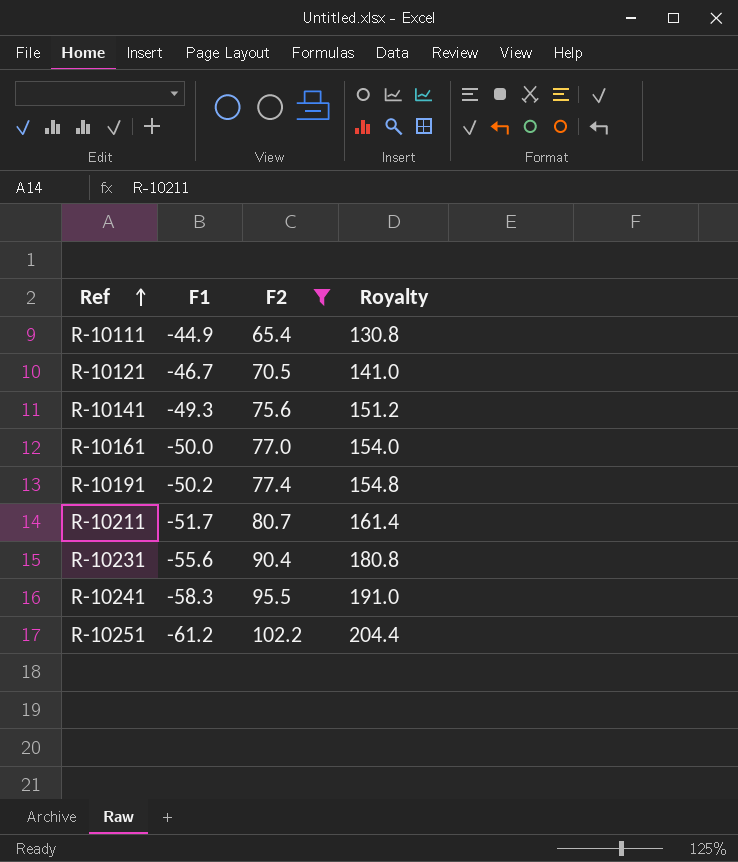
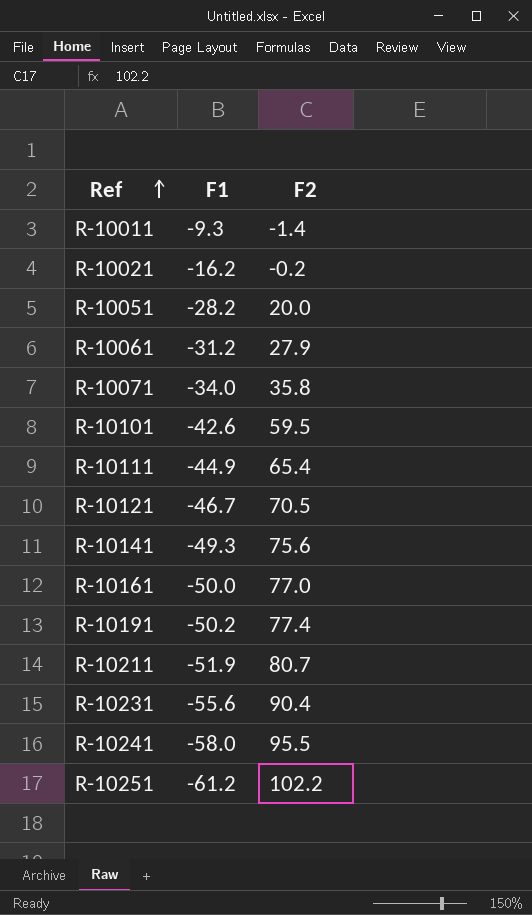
filter: F2 >= 65.4 -> none
column Royalty | formula: [F2] * 2 -> none
R-10211 | F1: -51.7 -> -51.9
R-10241 | F1: -58.3 -> -58.0

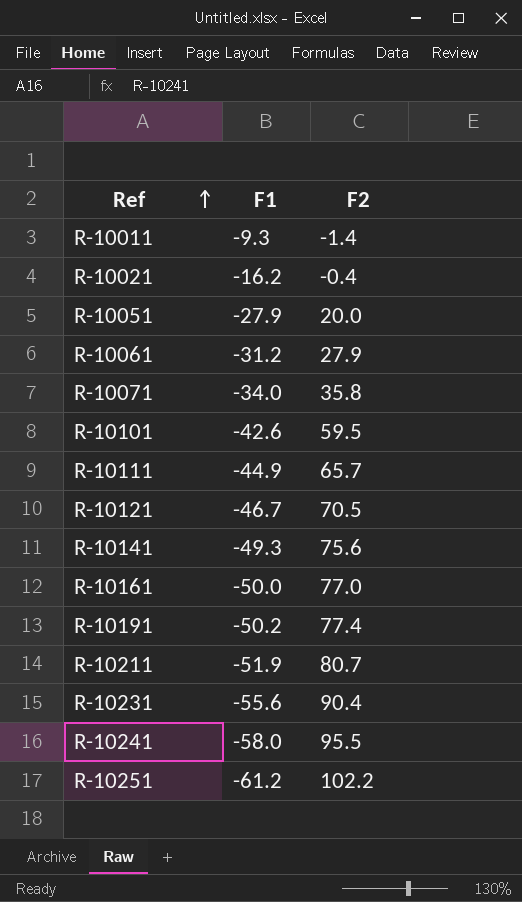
R-10021 | F2: -0.2 -> -0.4
R-10051 | F1: -28.2 -> -27.9
R-10111 | F2: 65.4 -> 65.7

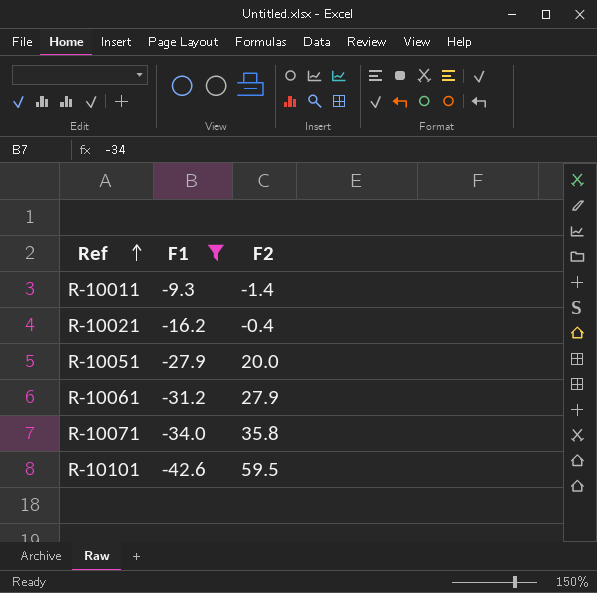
filter: none -> F1 >= -42.6

